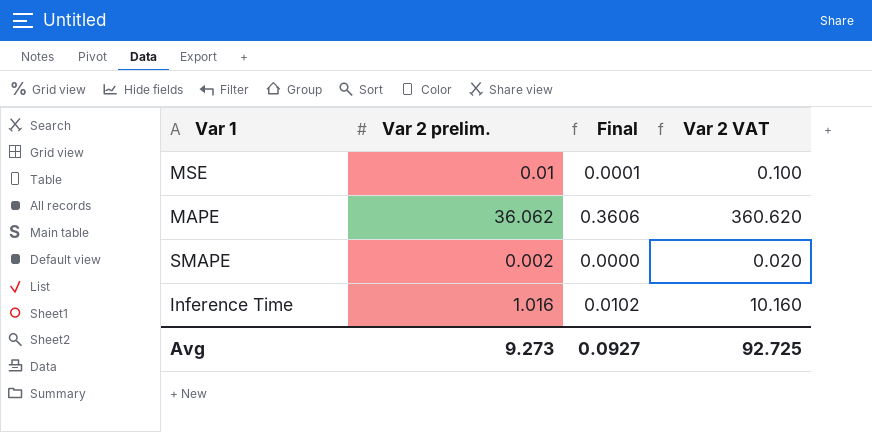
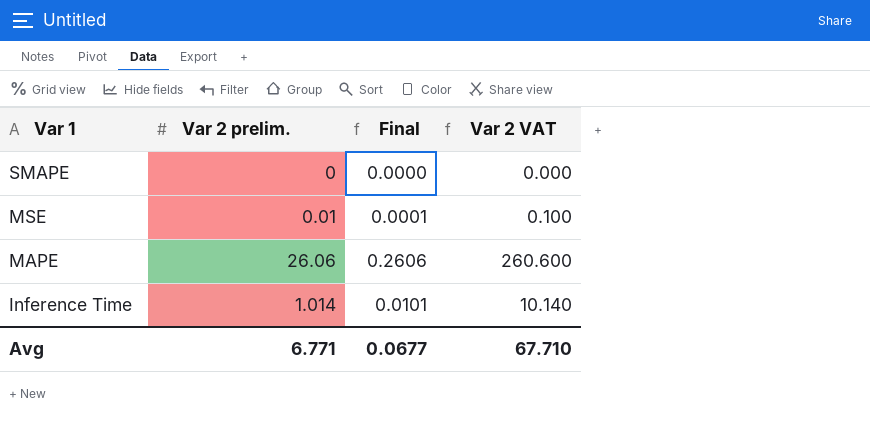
row order: none -> Var 1 descending
SMAPE | Var 2 prelim.: 0.002 -> 0
SMAPE | Var 2 VAT: 0.020 -> 0.000
MAPE | Var 2 prelim.: 36.062 -> 26.06
MAPE | Final: 0.3606 -> 0.2606
MAPE | Var 2 VAT: 360.620 -> 260.600
Inference Time | Var 2 prelim.: 1.016 -> 1.014
Inference Time | Final: 0.0102 -> 0.0101
Inference Time | Var 2 VAT: 10.160 -> 10.140
Avg | Var 2 prelim.: 9.273 -> 6.771
Avg | Final: 0.0927 -> 0.0677
Avg | Var 2 VAT: 92.725 -> 67.710

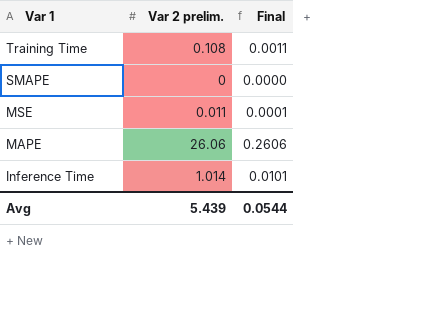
column Var 2 VAT | formula: [Var 2 prelim.] * 10 -> none
row Training Time: none -> 0.108 | 0.0011
MSE | Var 2 prelim.: 0.01 -> 0.011
Avg | Var 2 prelim.: 6.771 -> 5.439
Avg | Final: 0.0677 -> 0.0544

